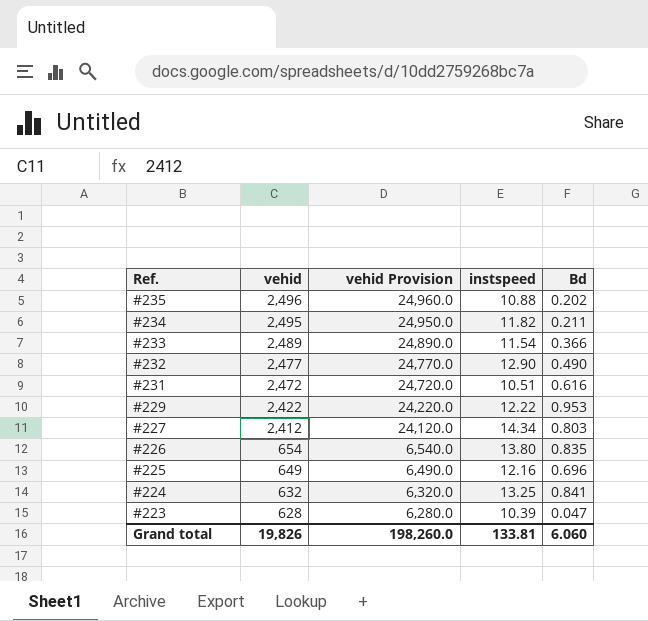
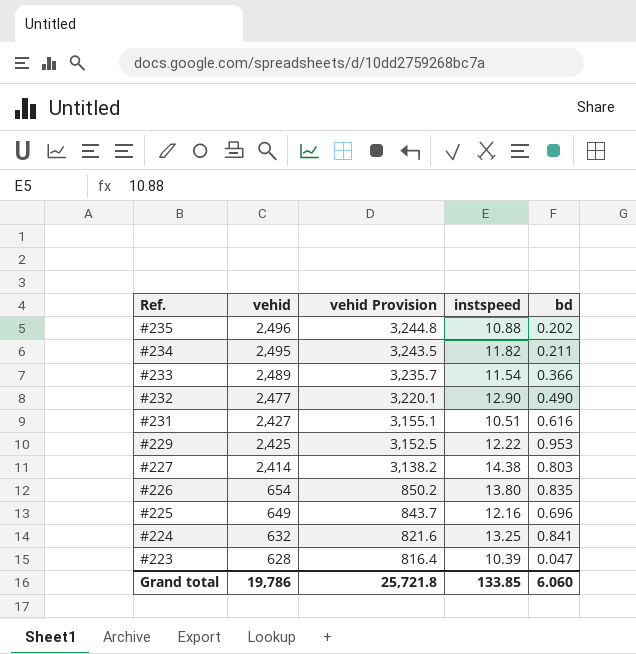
column vehid Provision | formula: [vehid] * 10 -> [vehid] * 1.3
column name: Bd -> bd
#231 | vehid: 2,472 -> 2,427
#229 | vehid: 2,422 -> 2,425
#227 | vehid: 2,412 -> 2,414
#227 | instspeed: 14.34 -> 14.38
Grand total | vehid: 19,826 -> 19,786
Grand total | vehid Provision: 198,260.0 -> 25,721.8
Grand total | instspeed: 133.81 -> 133.85

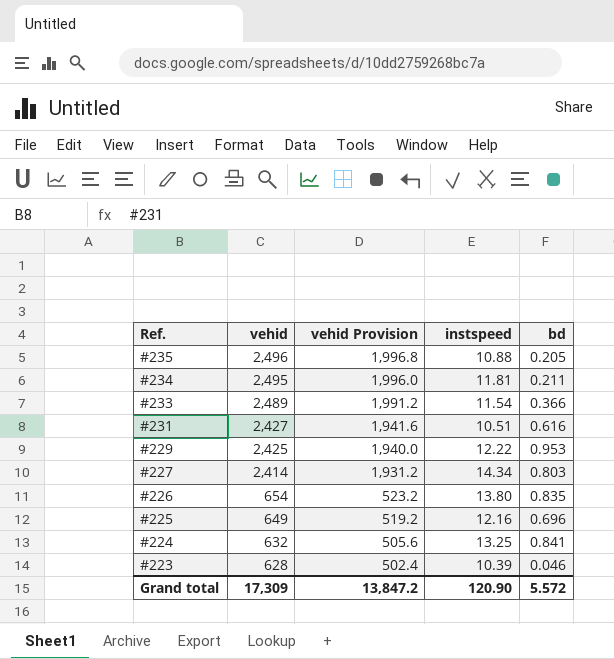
column vehid Provision | formula: [vehid] * 1.3 -> [vehid] * 0.8
row #232: 2,477 | 3,220.1 | 12.90 | 0.490 -> none
#235 | bd: 0.202 -> 0.205
#234 | instspeed: 11.82 -> 11.81
#227 | instspeed: 14.38 -> 14.34
#223 | bd: 0.047 -> 0.046
Grand total | vehid: 19,786 -> 17,309
Grand total | vehid Provision: 25,721.8 -> 13,847.2
Grand total | instspeed: 133.85 -> 120.90
Grand total | bd: 6.060 -> 5.572

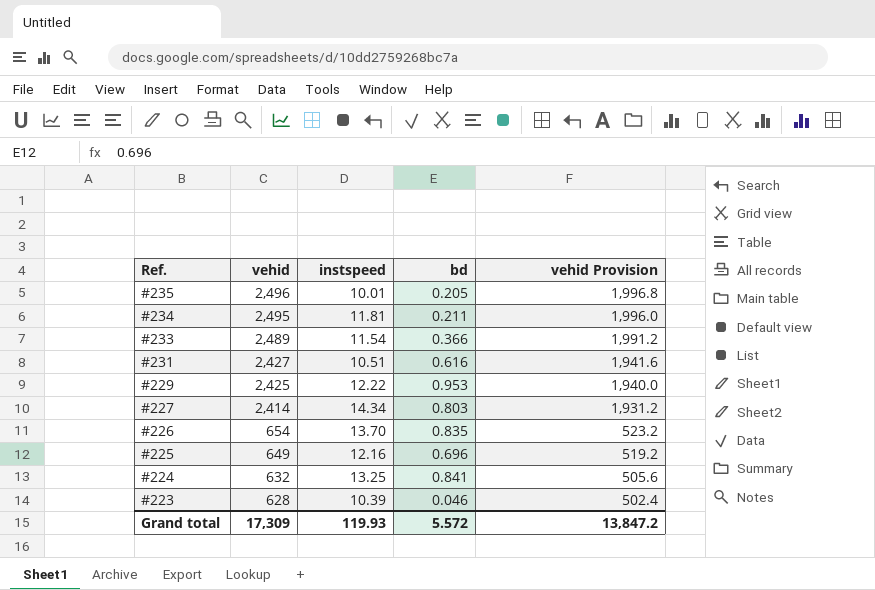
column vehid Provision | position: 3 -> 5
#235 | instspeed: 10.88 -> 10.01
#226 | instspeed: 13.80 -> 13.70
Grand total | instspeed: 120.90 -> 119.93

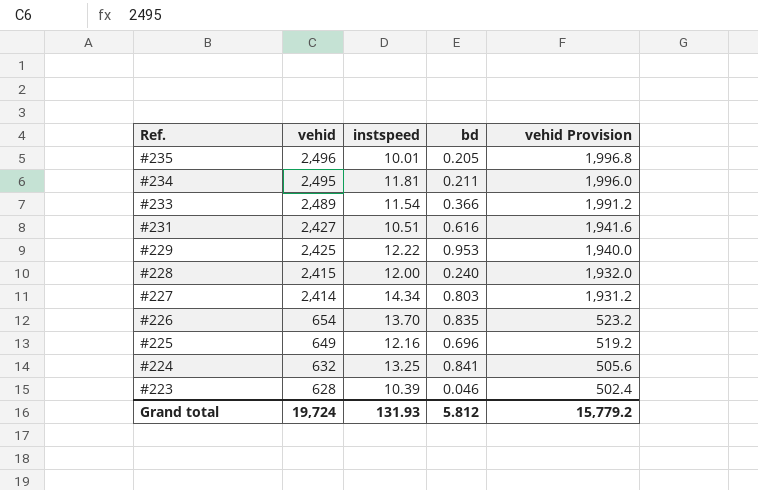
row #228: none -> 2,415 | 12.00 | 0.240 | 1,932.0
Grand total | vehid: 17,309 -> 19,724
Grand total | instspeed: 119.93 -> 131.93
Grand total | bd: 5.572 -> 5.812
Grand total | vehid Provision: 13,847.2 -> 15,779.2

